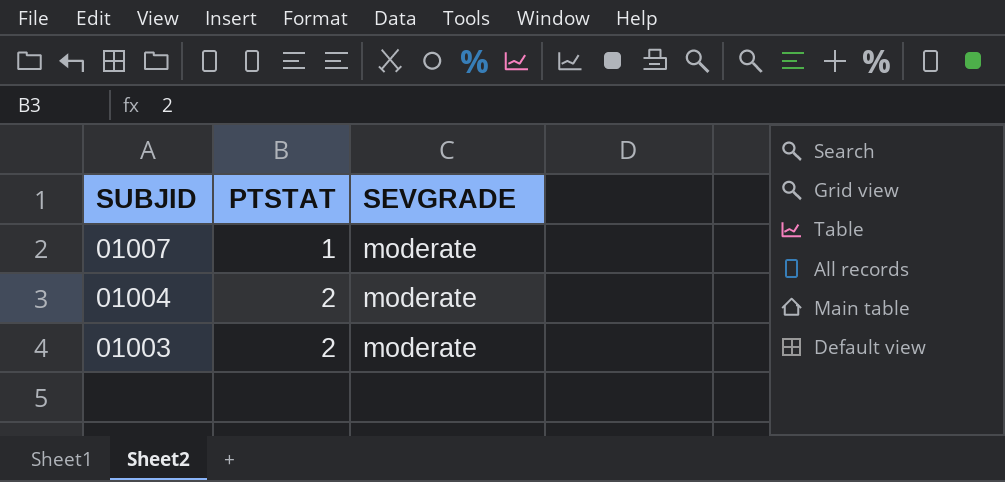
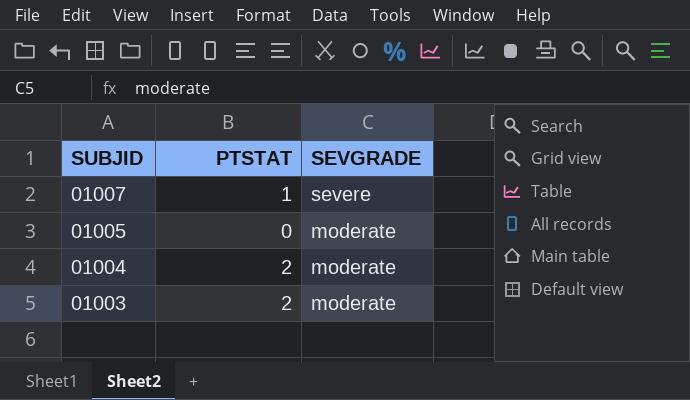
01007 | SEVGRADE: moderate -> severe
row 01005: none -> 0 | moderate

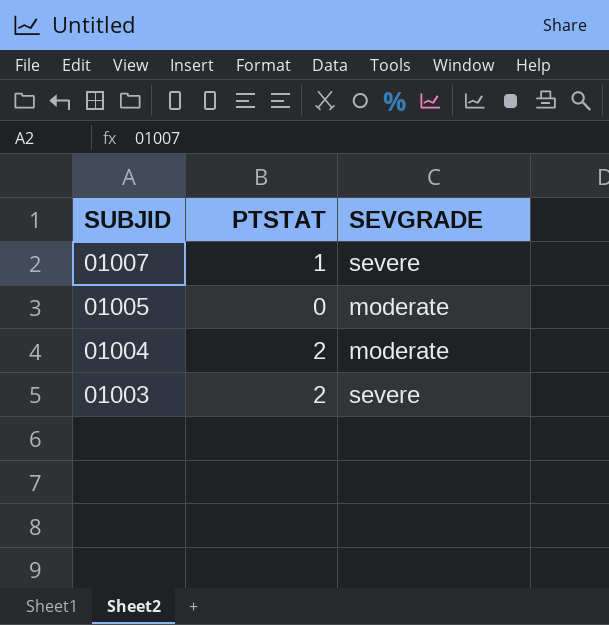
01003 | SEVGRADE: moderate -> severe

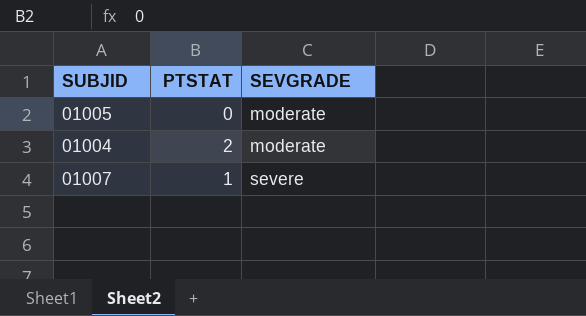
row order: SUBJID descending -> SEVGRADE ascending
row 01003: 2 | severe -> none

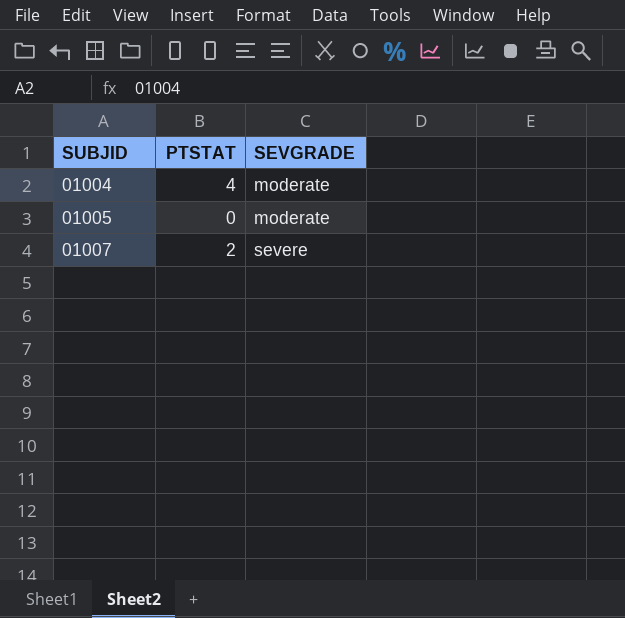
row order: SEVGRADE ascending -> SUBJID ascending
01004 | PTSTAT: 2 -> 4
01007 | PTSTAT: 1 -> 2

